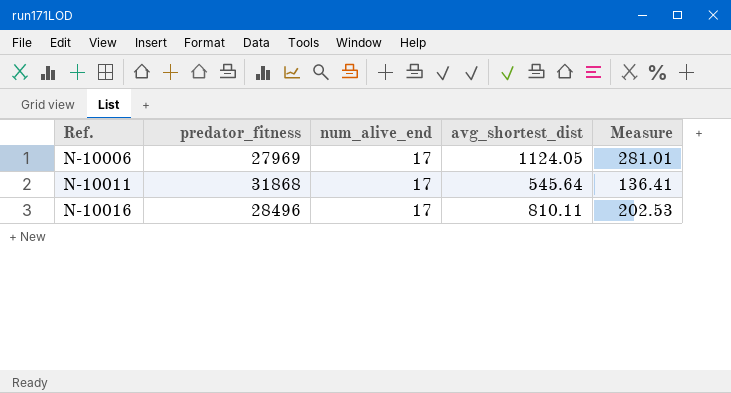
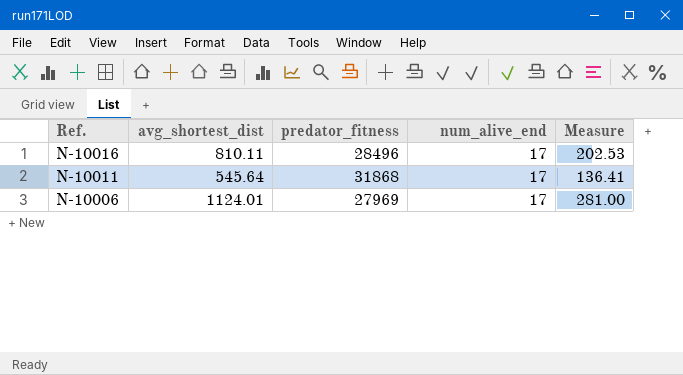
row order: Ref. ascending -> Ref. descending
column avg_shortest_dist | position: 4 -> 2
N-10006 | avg_shortest_dist: 1124.05 -> 1124.01
N-10006 | Measure: 281.01 -> 281.00

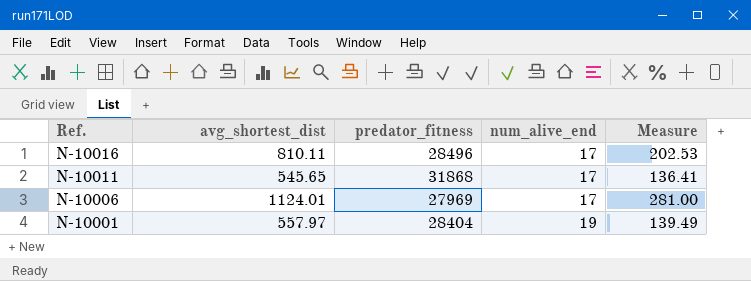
N-10011 | avg_shortest_dist: 545.64 -> 545.65
row N-10001: none -> 557.97 | 28404 | 19 | 139.49

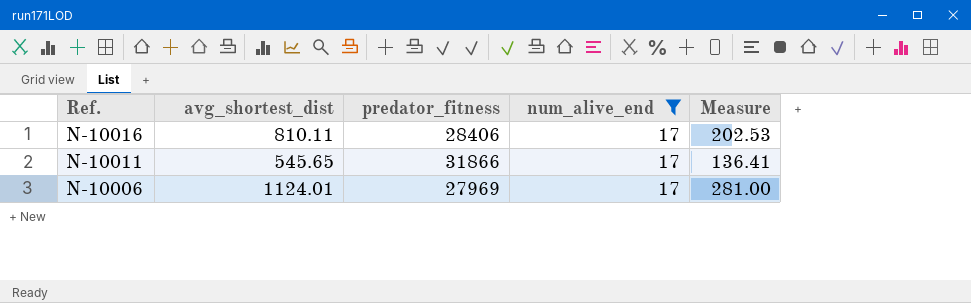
filter: none -> num_alive_end = 17
N-10016 | predator_fitness: 28496 -> 28406
N-10011 | predator_fitness: 31868 -> 31866

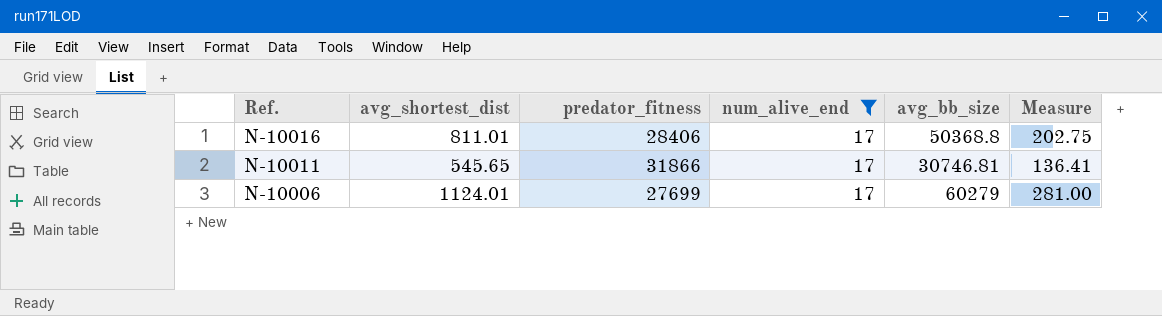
column avg_bb_size | position: none -> 5
N-10016 | avg_shortest_dist: 810.11 -> 811.01
N-10016 | Measure: 202.53 -> 202.75
N-10006 | predator_fitness: 27969 -> 27699

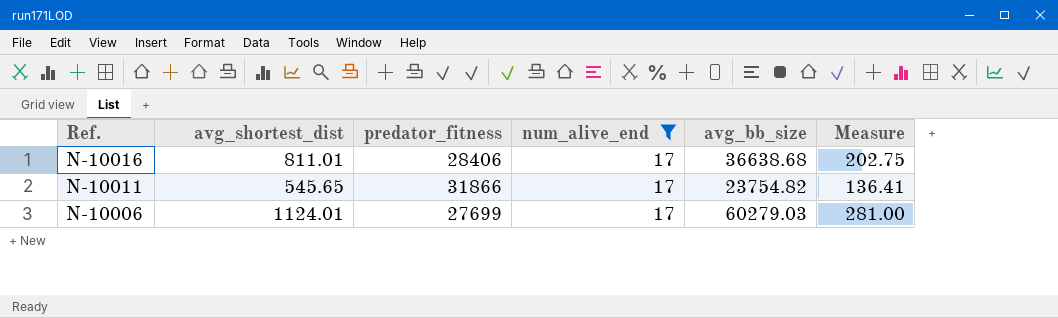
N-10016 | avg_bb_size: 50368.8 -> 36638.68
N-10011 | avg_bb_size: 30746.81 -> 23754.82
N-10006 | avg_bb_size: 60279 -> 60279.03

